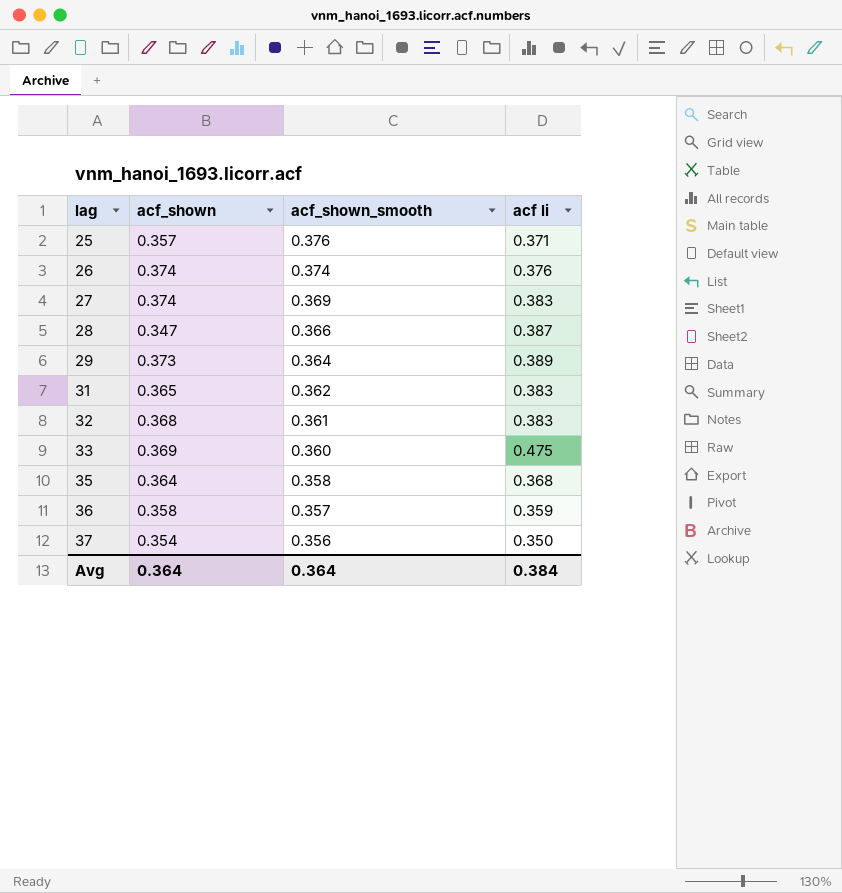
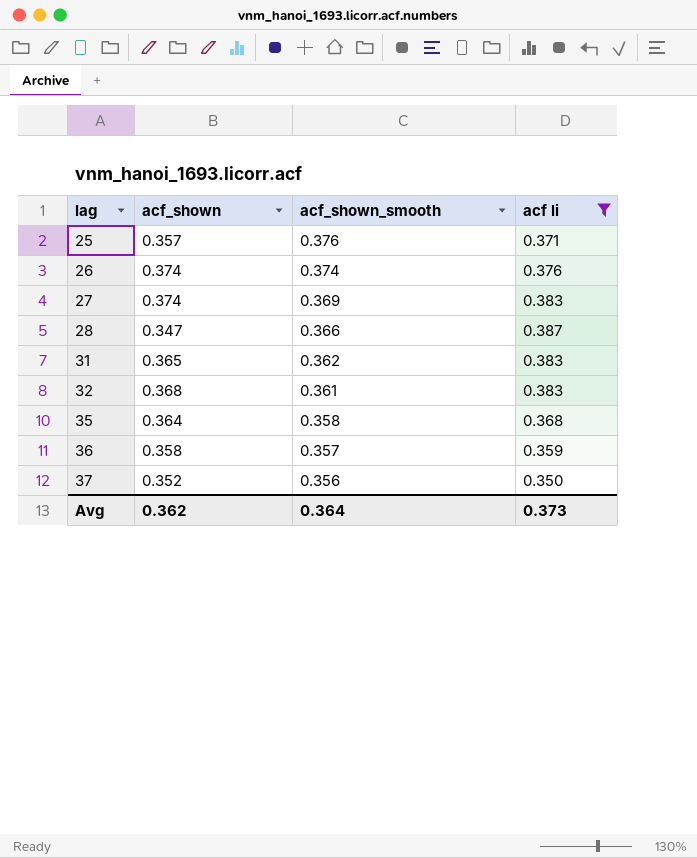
filter: none -> acf li <= 0.387
37 | acf_shown: 0.354 -> 0.352
Avg | acf_shown: 0.364 -> 0.362
Avg | acf li: 0.384 -> 0.373

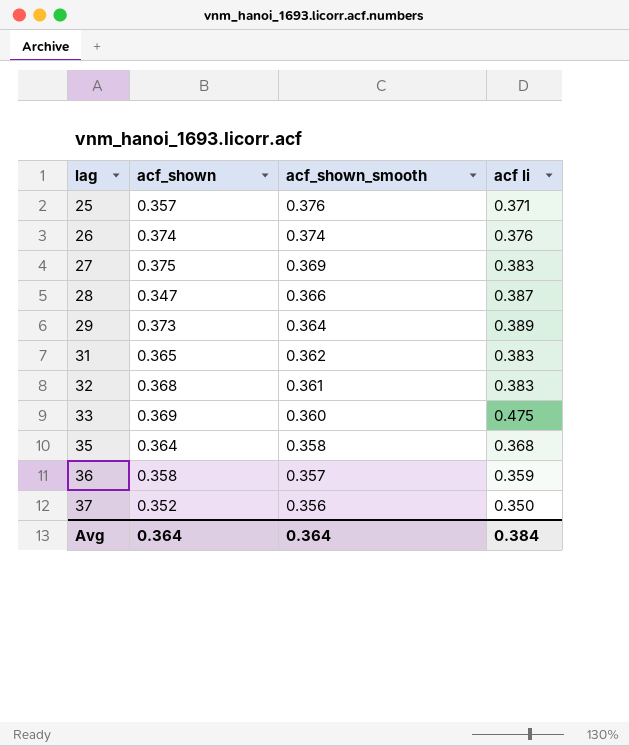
filter: acf li <= 0.387 -> none
27 | acf_shown: 0.374 -> 0.375
Avg | acf_shown: 0.362 -> 0.364
Avg | acf li: 0.373 -> 0.384

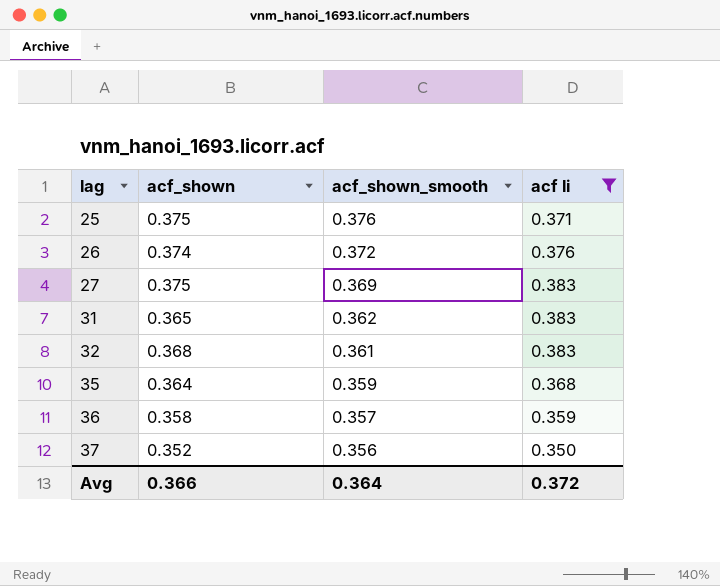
filter: none -> acf li <= 0.383
25 | acf_shown: 0.357 -> 0.375
26 | acf_shown_smooth: 0.374 -> 0.372
35 | acf_shown_smooth: 0.358 -> 0.359
Avg | acf_shown: 0.364 -> 0.366
Avg | acf li: 0.384 -> 0.372

